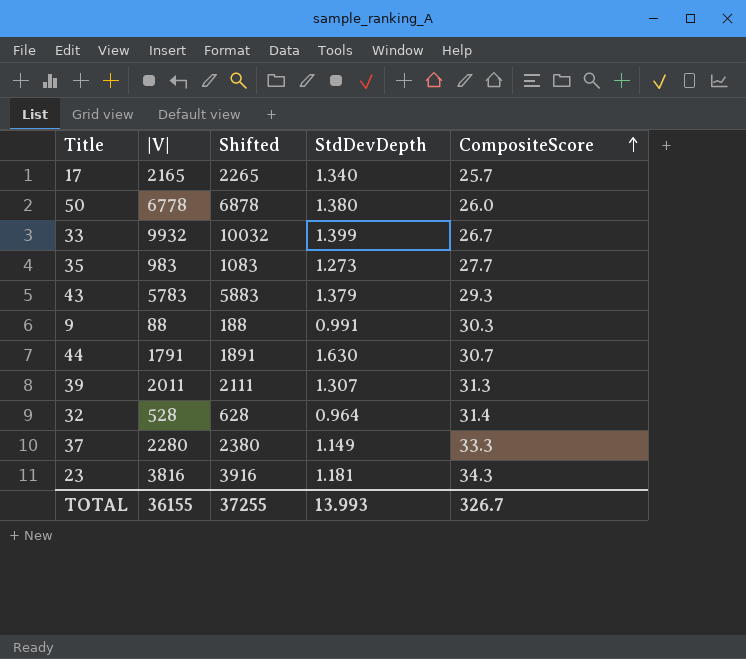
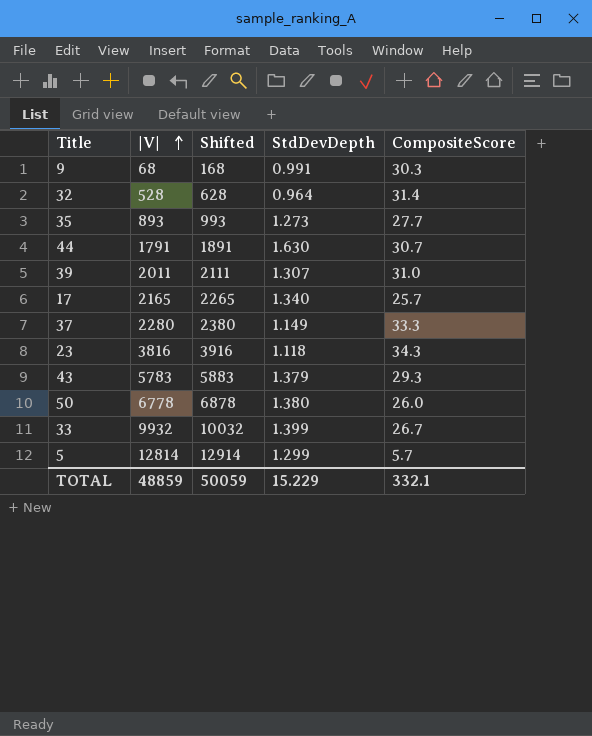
row order: CompositeScore ascending -> |V| ascending
9 | |V|: 88 -> 68
9 | Shifted: 188 -> 168
35 | |V|: 983 -> 893
35 | Shifted: 1083 -> 993
39 | CompositeScore: 31.3 -> 31.0
23 | StdDevDepth: 1.181 -> 1.118
row 5: none -> 12814 | 12914 | 1.299 | 5.7
TOTAL | |V|: 36155 -> 48859
TOTAL | Shifted: 37255 -> 50059
TOTAL | StdDevDepth: 13.993 -> 15.229
TOTAL | CompositeScore: 326.7 -> 332.1

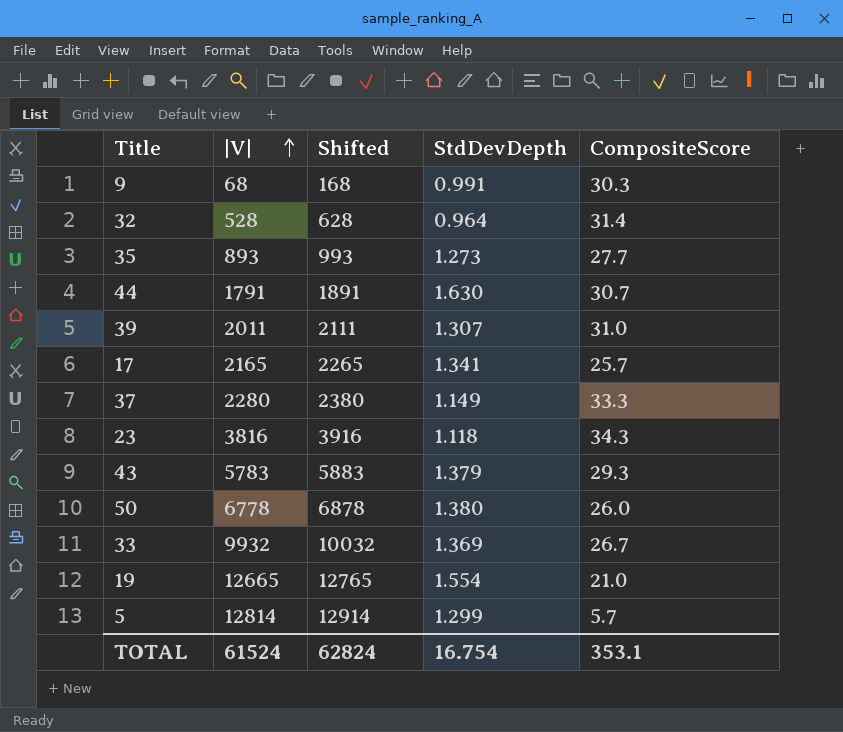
17 | StdDevDepth: 1.340 -> 1.341
33 | StdDevDepth: 1.399 -> 1.369
row 19: none -> 12665 | 12765 | 1.554 | 21.0
TOTAL | |V|: 48859 -> 61524
TOTAL | Shifted: 50059 -> 62824
TOTAL | StdDevDepth: 15.229 -> 16.754
TOTAL | CompositeScore: 332.1 -> 353.1

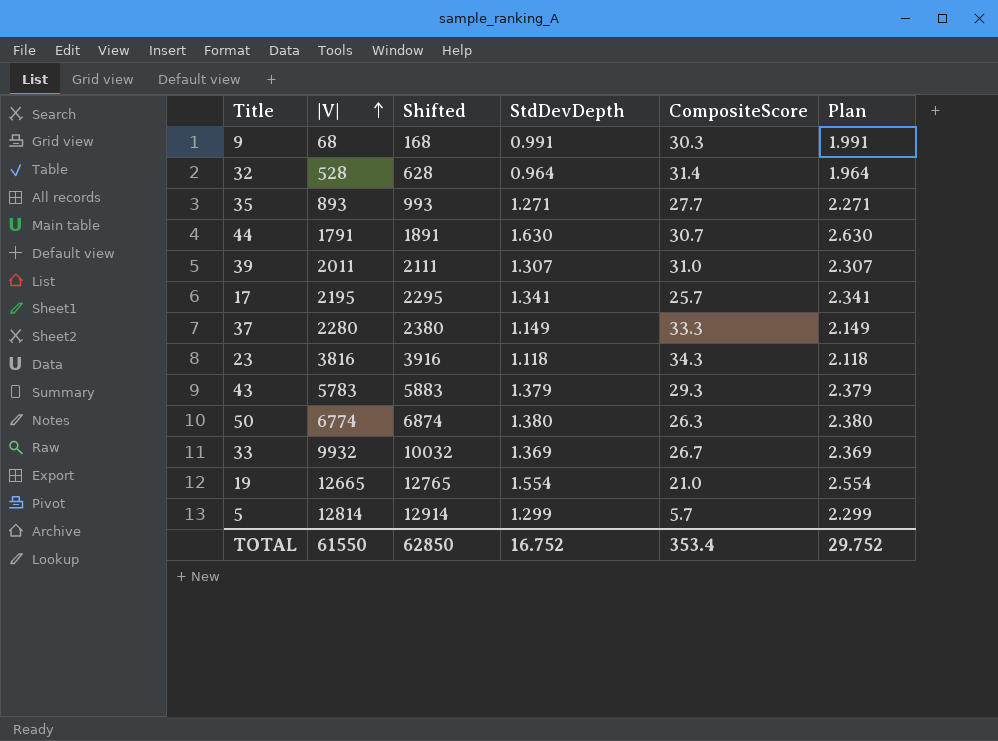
column Plan | formula: none -> [StdDevDepth] + 1
35 | StdDevDepth: 1.273 -> 1.271
17 | |V|: 2165 -> 2195
17 | Shifted: 2265 -> 2295
50 | |V|: 6778 -> 6774
50 | Shifted: 6878 -> 6874
50 | CompositeScore: 26.0 -> 26.3
TOTAL | |V|: 61524 -> 61550
TOTAL | Shifted: 62824 -> 62850
TOTAL | StdDevDepth: 16.754 -> 16.752
TOTAL | CompositeScore: 353.1 -> 353.4

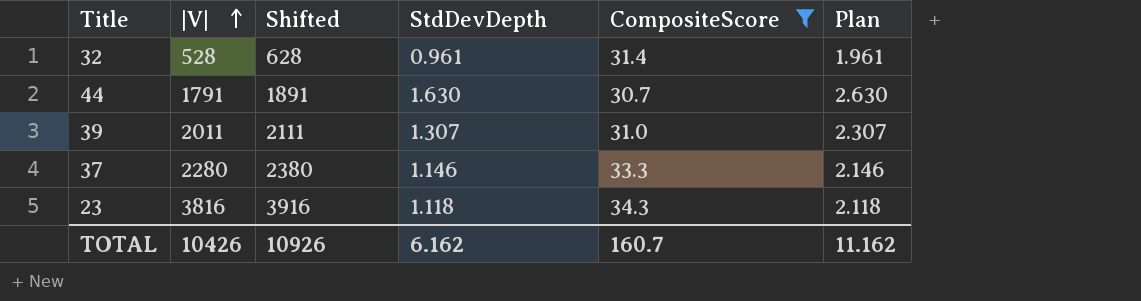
filter: none -> CompositeScore >= 30.7
32 | StdDevDepth: 0.964 -> 0.961
32 | Plan: 1.964 -> 1.961
37 | StdDevDepth: 1.149 -> 1.146
37 | Plan: 2.149 -> 2.146
TOTAL | |V|: 61550 -> 10426
TOTAL | Shifted: 62850 -> 10926
TOTAL | StdDevDepth: 16.752 -> 6.162
TOTAL | CompositeScore: 353.4 -> 160.7
TOTAL | Plan: 29.752 -> 11.162

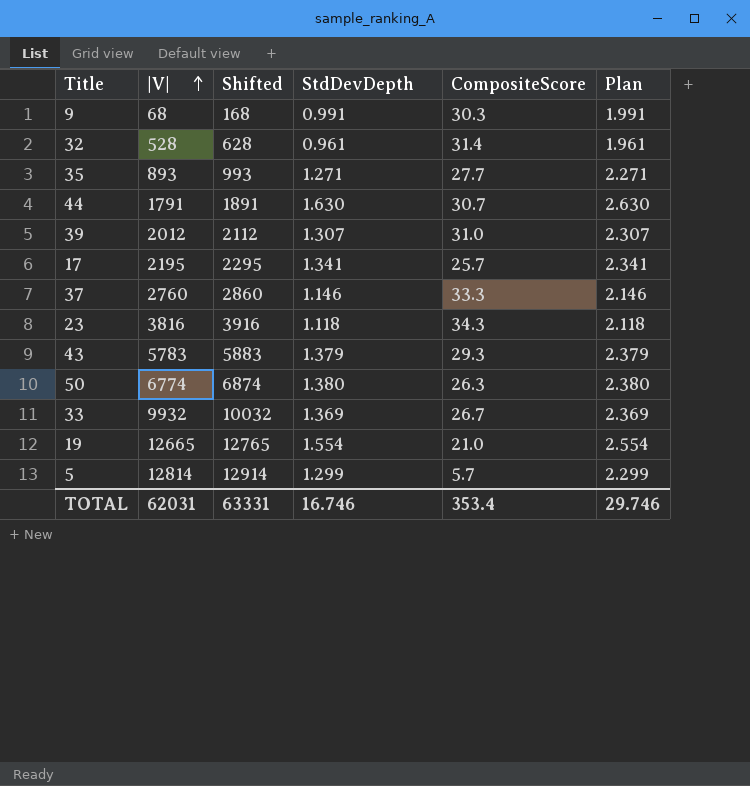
filter: CompositeScore >= 30.7 -> none
39 | |V|: 2011 -> 2012
39 | Shifted: 2111 -> 2112
37 | |V|: 2280 -> 2760
37 | Shifted: 2380 -> 2860
TOTAL | |V|: 10426 -> 62031
TOTAL | Shifted: 10926 -> 63331
TOTAL | StdDevDepth: 6.162 -> 16.746
TOTAL | CompositeScore: 160.7 -> 353.4
TOTAL | Plan: 11.162 -> 29.746

